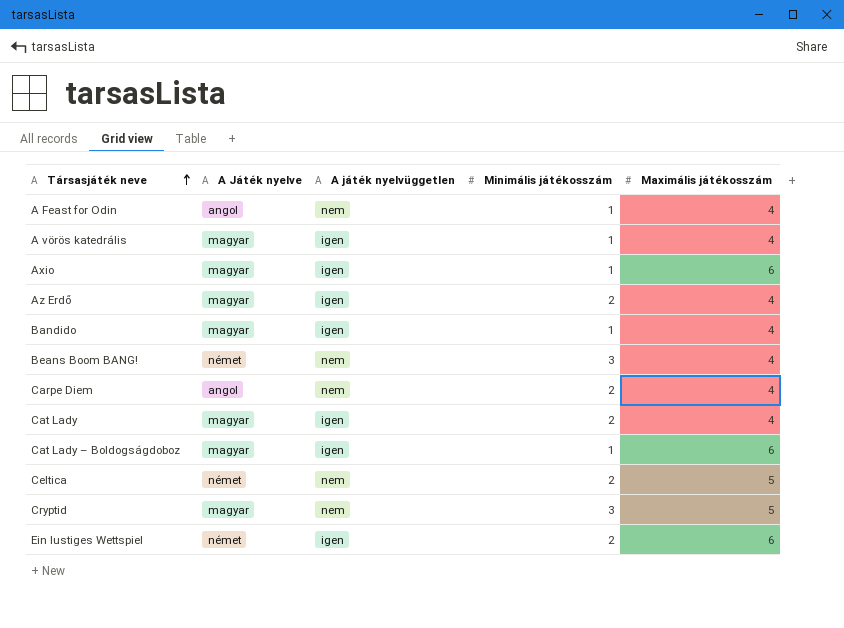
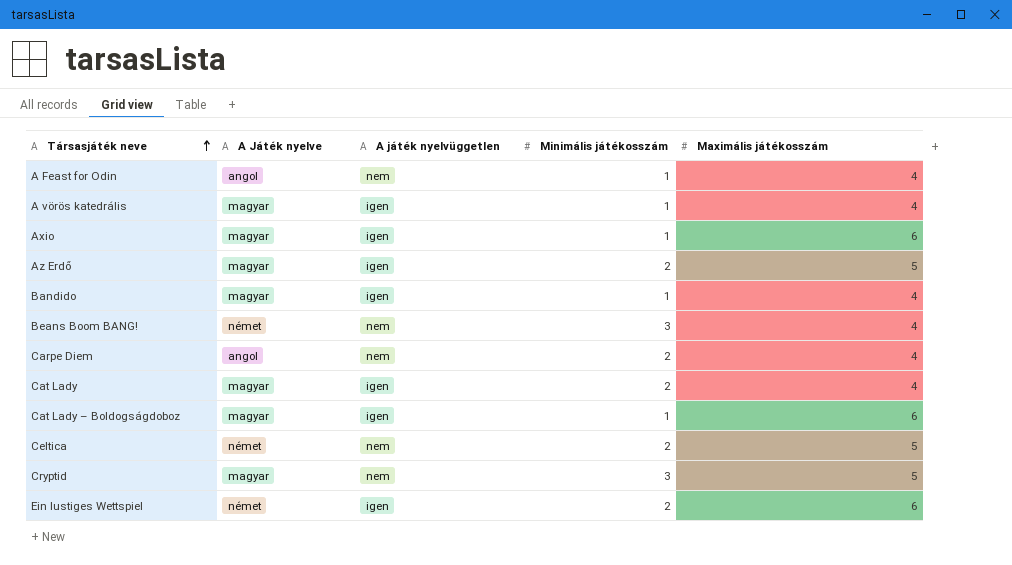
Az Erdő | Maximális játékosszám: 4 -> 5

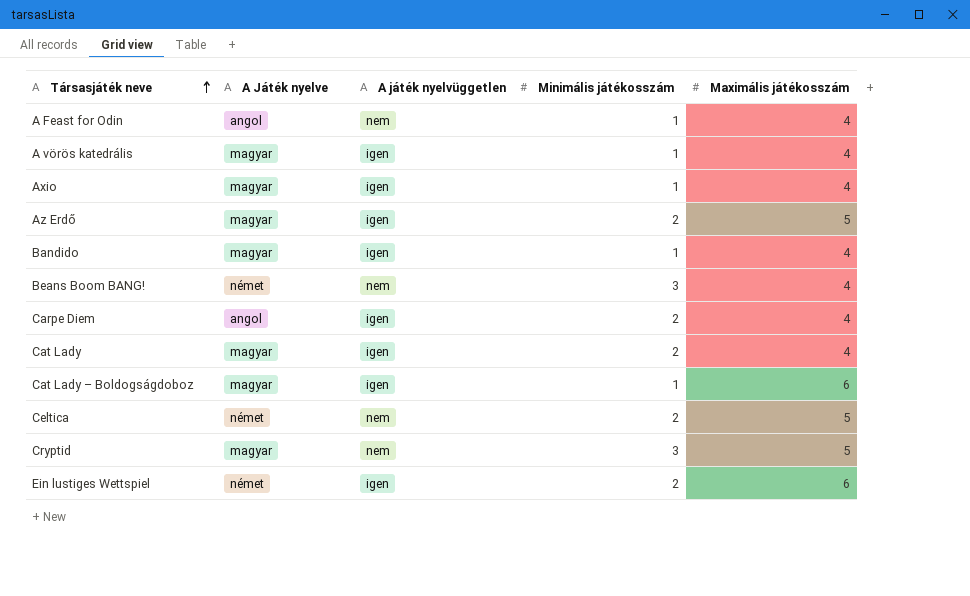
Axio | Maximális játékosszám: 6 -> 4
Carpe Diem | A játék nyelvüggetlen: nem -> igen

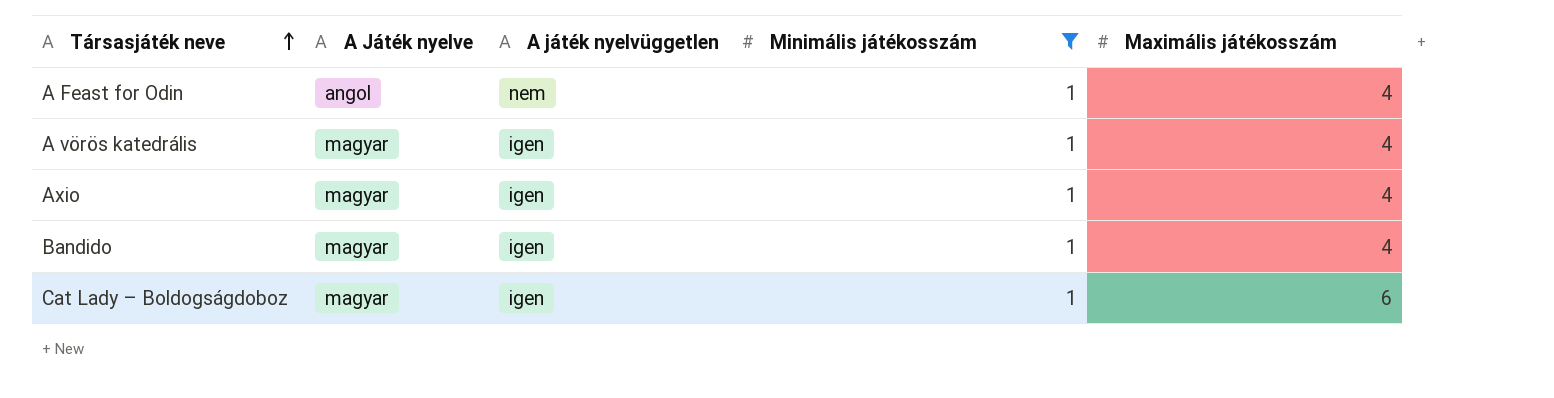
filter: none -> Minimális játékosszám = 1

